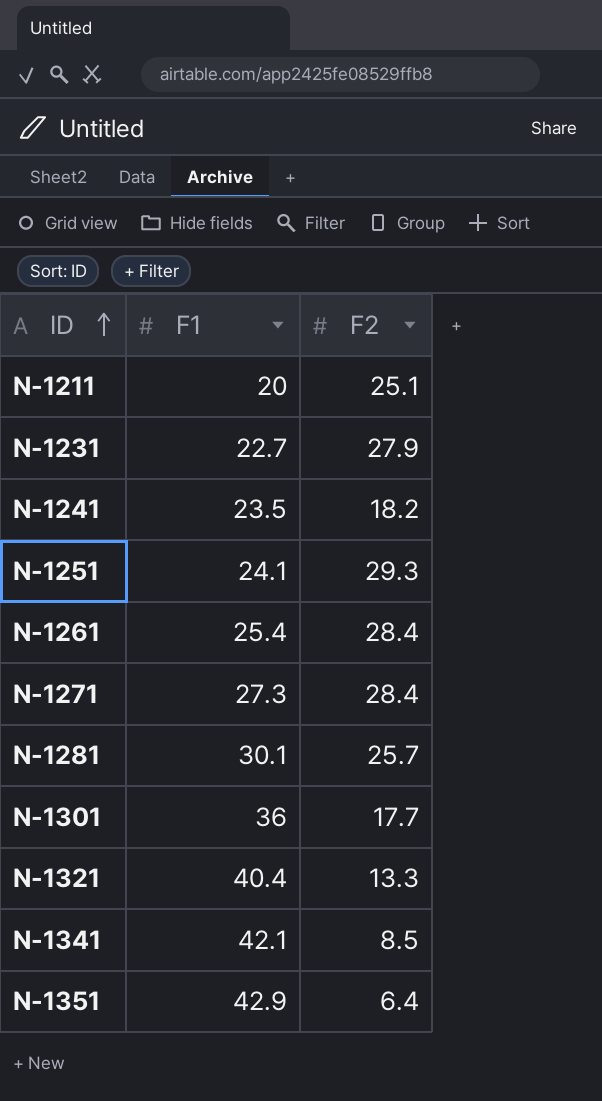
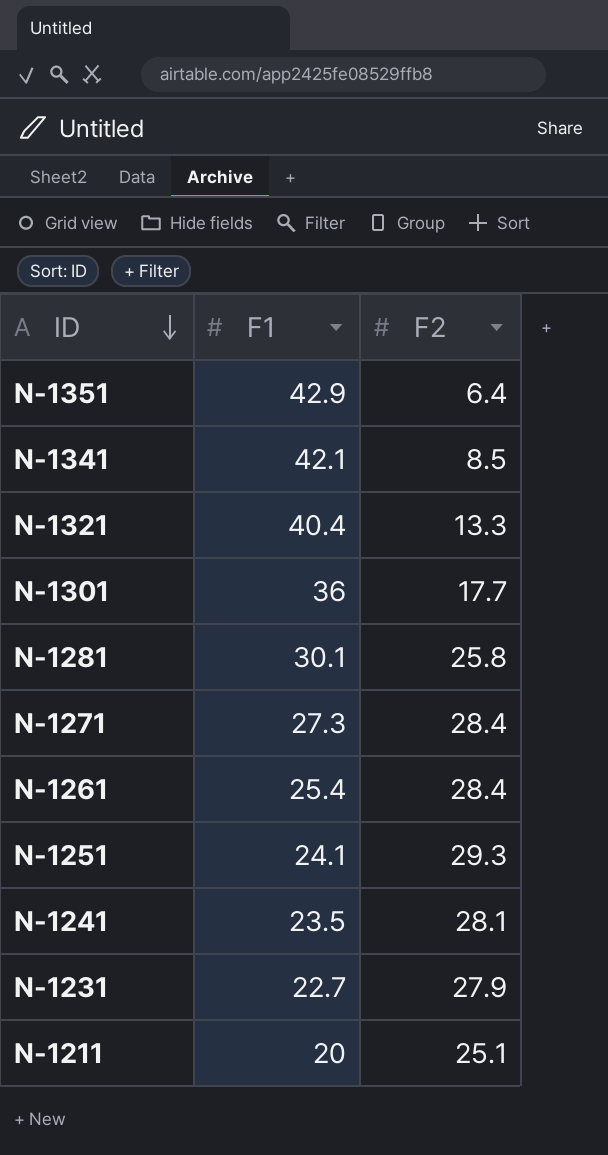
row order: ID ascending -> ID descending
N-1281 | F2: 25.7 -> 25.8
N-1241 | F2: 18.2 -> 28.1

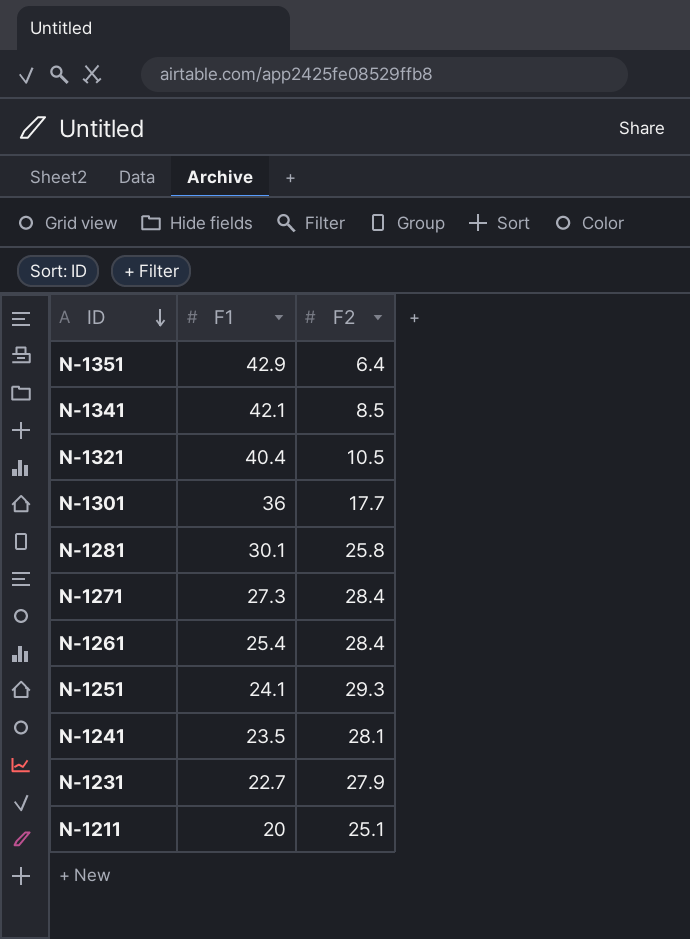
N-1321 | F2: 13.3 -> 10.5

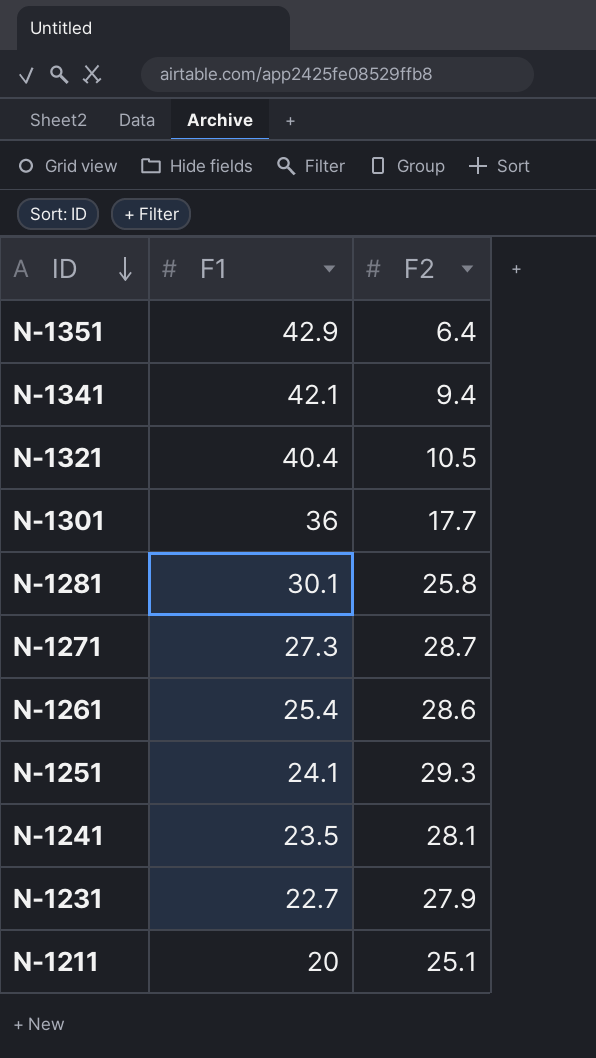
N-1341 | F2: 8.5 -> 9.4
N-1271 | F2: 28.4 -> 28.7
N-1261 | F2: 28.4 -> 28.6

